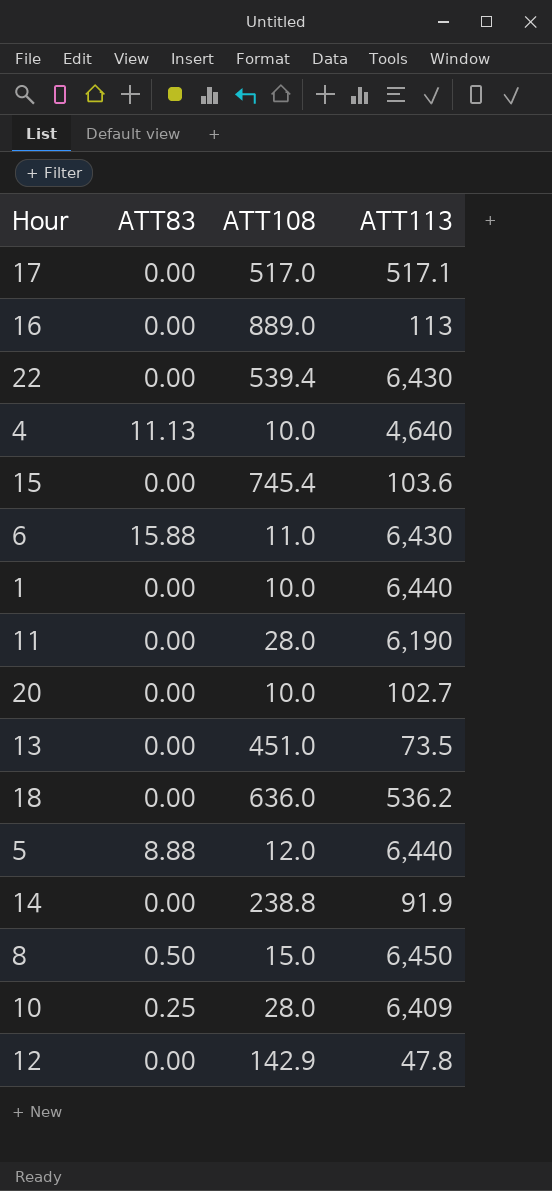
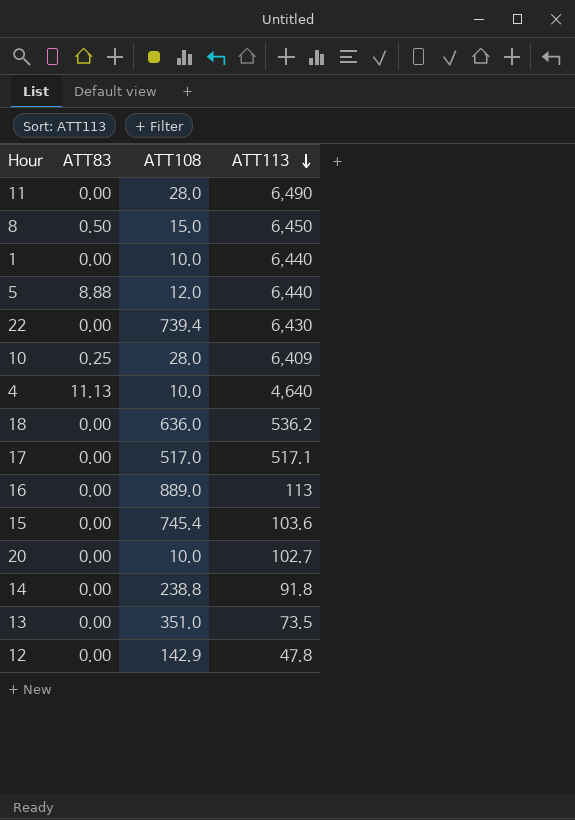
row order: none -> ATT113 descending
row 6: 15.88 | 11.0 | 6,430 -> none
11 | ATT113: 6,190 -> 6,490
22 | ATT108: 539.4 -> 739.4
14 | ATT113: 91.9 -> 91.8
13 | ATT108: 451.0 -> 351.0

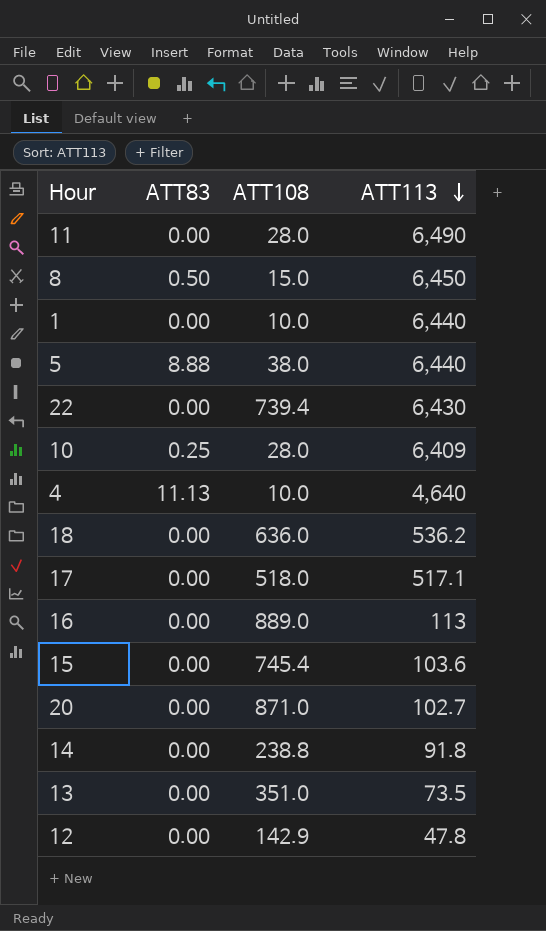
5 | ATT108: 12.0 -> 38.0
17 | ATT108: 517.0 -> 518.0
20 | ATT108: 10.0 -> 871.0

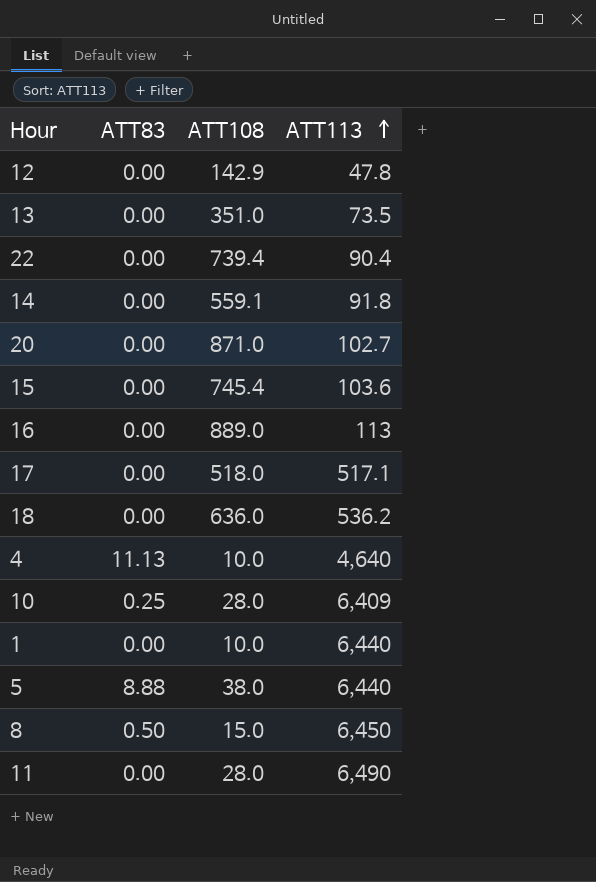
row order: ATT113 descending -> ATT113 ascending
22 | ATT113: 6,430 -> 90.4
14 | ATT108: 238.8 -> 559.1

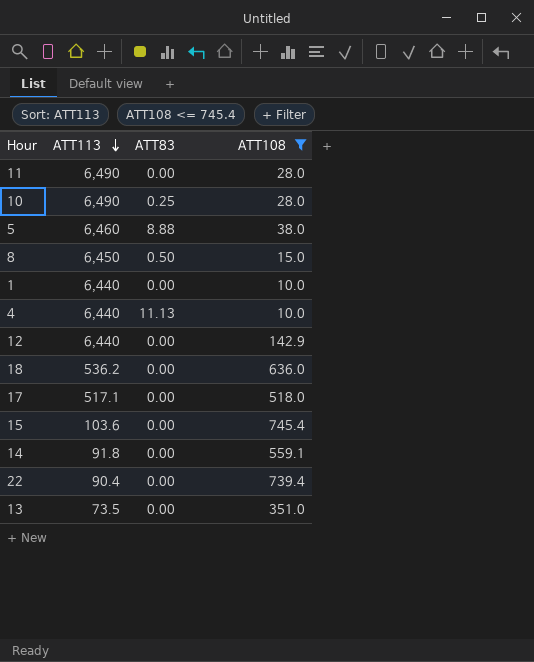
filter: none -> ATT108 <= 745.4
row order: ATT113 ascending -> ATT113 descending
column ATT113 | position: 4 -> 2
10 | ATT113: 6,409 -> 6,490
5 | ATT113: 6,440 -> 6,460
4 | ATT113: 4,640 -> 6,440
12 | ATT113: 47.8 -> 6,440

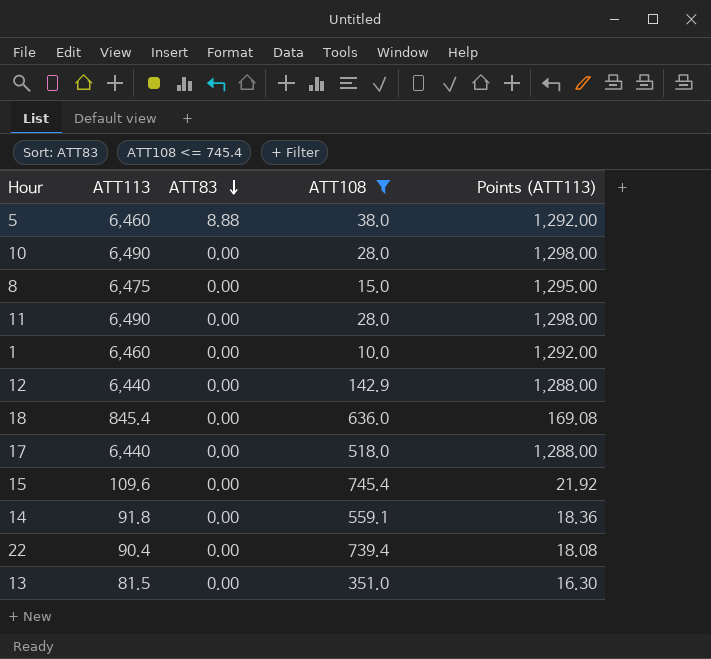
row order: ATT113 descending -> ATT83 descending
column Points (ATT113) | formula: none -> [ATT113] * 0.2
row 4: 6,440 | 11.13 | 10.0 -> none
10 | ATT83: 0.25 -> 0.00
8 | ATT113: 6,450 -> 6,475
8 | ATT83: 0.50 -> 0.00
1 | ATT113: 6,440 -> 6,460
18 | ATT113: 536.2 -> 845.4
17 | ATT113: 517.1 -> 6,440
15 | ATT113: 103.6 -> 109.6
13 | ATT113: 73.5 -> 81.5

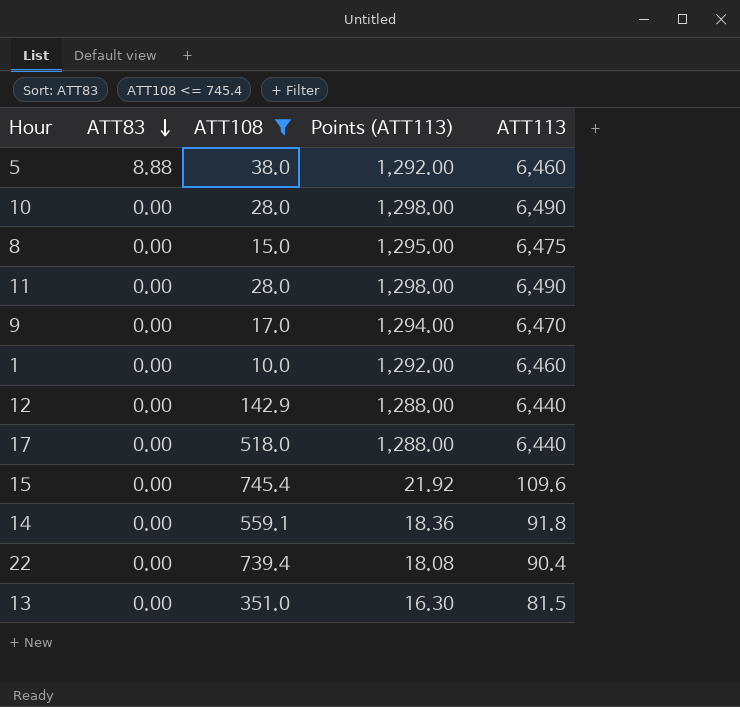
column ATT113 | position: 2 -> 5
row 18: 845.4 | 0.00 | 636.0 | 169.08 -> none
row 9: none -> 0.00 | 17.0 | 1,294.00 | 6,470

